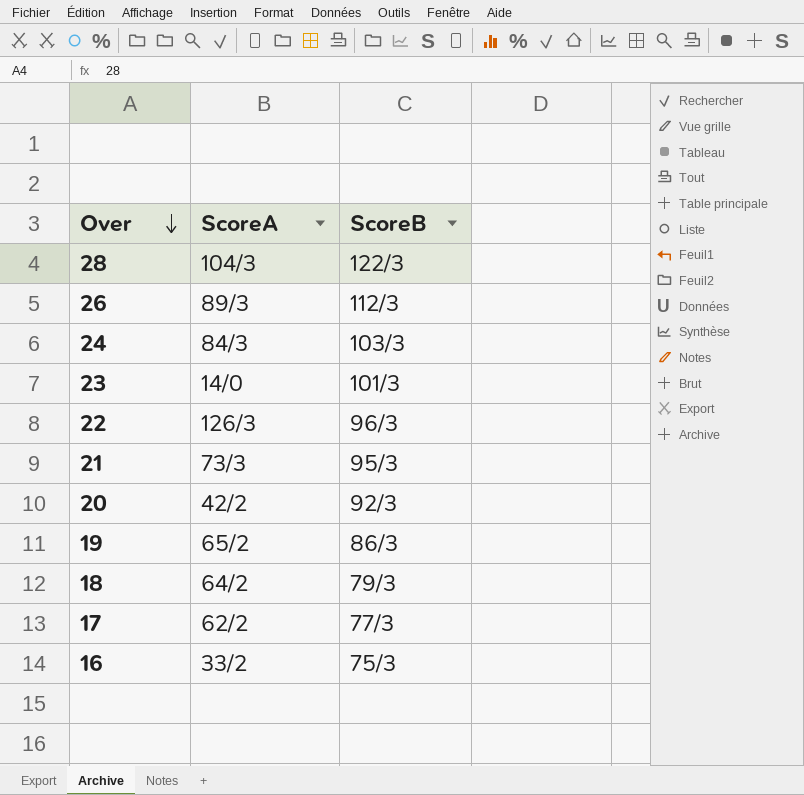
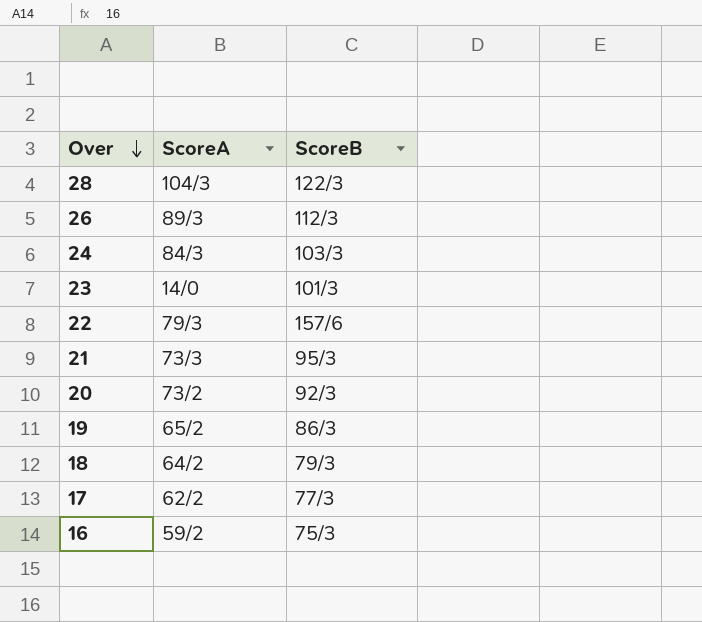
22 | ScoreA: 126/3 -> 79/3
22 | ScoreB: 96/3 -> 157/6
20 | ScoreA: 42/2 -> 73/2
16 | ScoreA: 33/2 -> 59/2

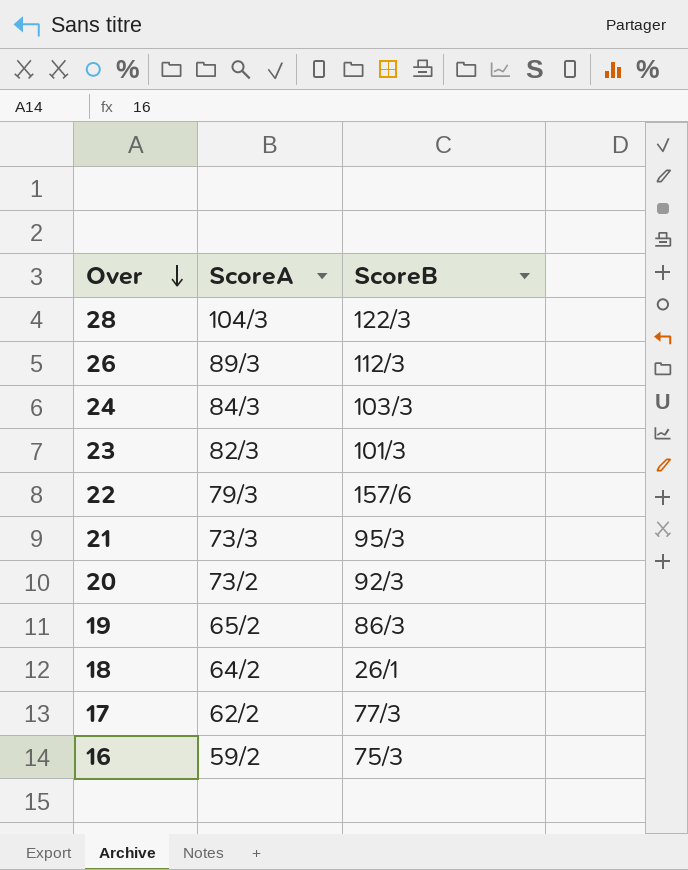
23 | ScoreA: 14/0 -> 82/3
18 | ScoreB: 79/3 -> 26/1

